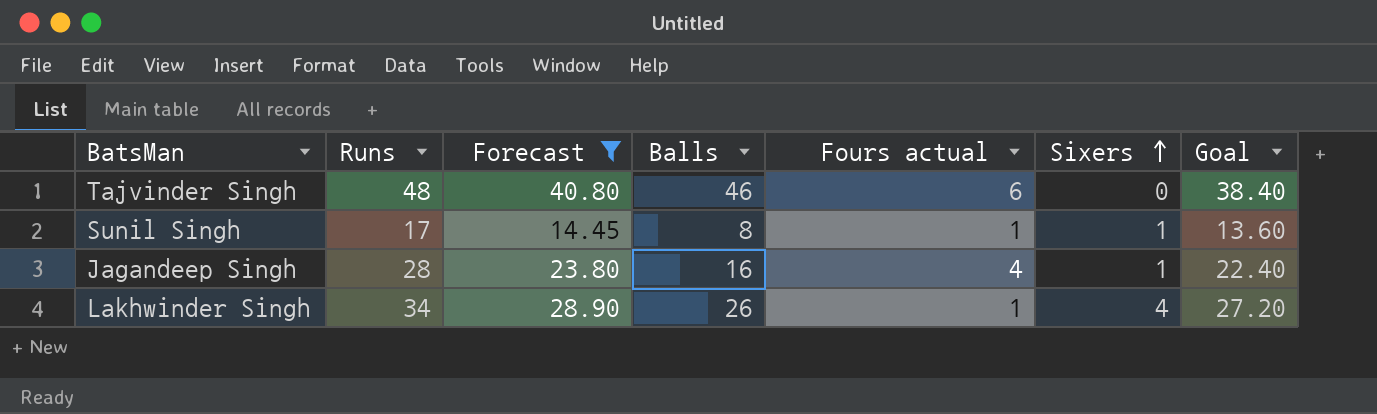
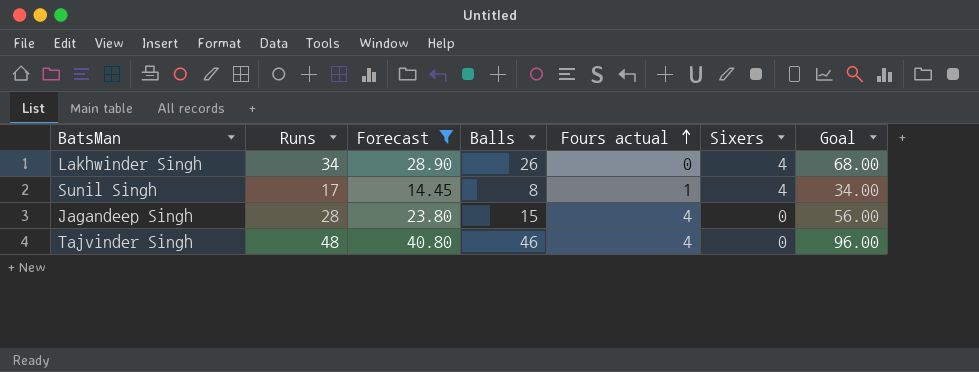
row order: Sixers ascending -> Fours actual ascending
column Goal | formula: [Runs] * 0.8 -> [Runs] * 2
Lakhwinder Singh | Fours actual: 1 -> 0
Sunil Singh | Sixers: 1 -> 4
Jagandeep Singh | Balls: 16 -> 15
Jagandeep Singh | Sixers: 1 -> 0
Tajvinder Singh | Fours actual: 6 -> 4

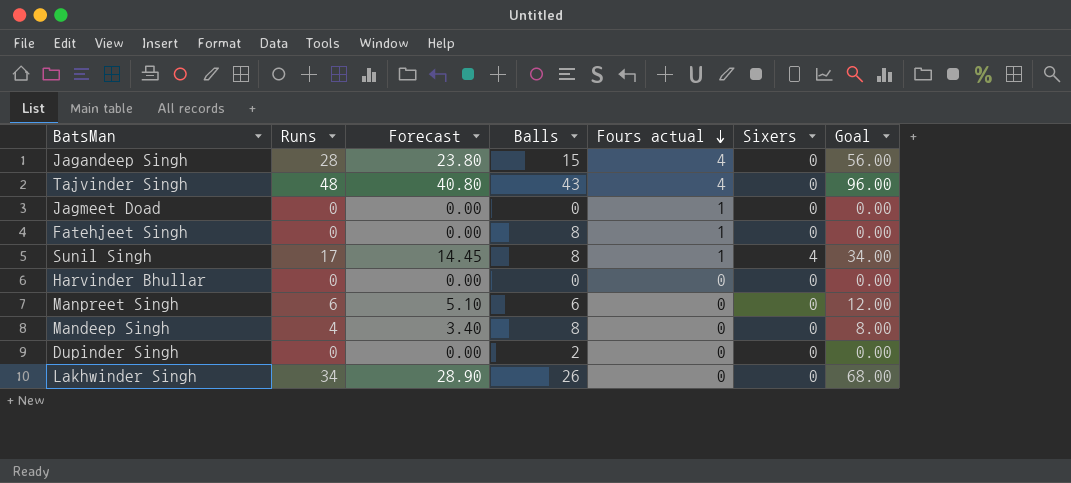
filter: Forecast >= 14.45 -> none
row order: Fours actual ascending -> Fours actual descending
Tajvinder Singh | Balls: 46 -> 43
Lakhwinder Singh | Sixers: 4 -> 0

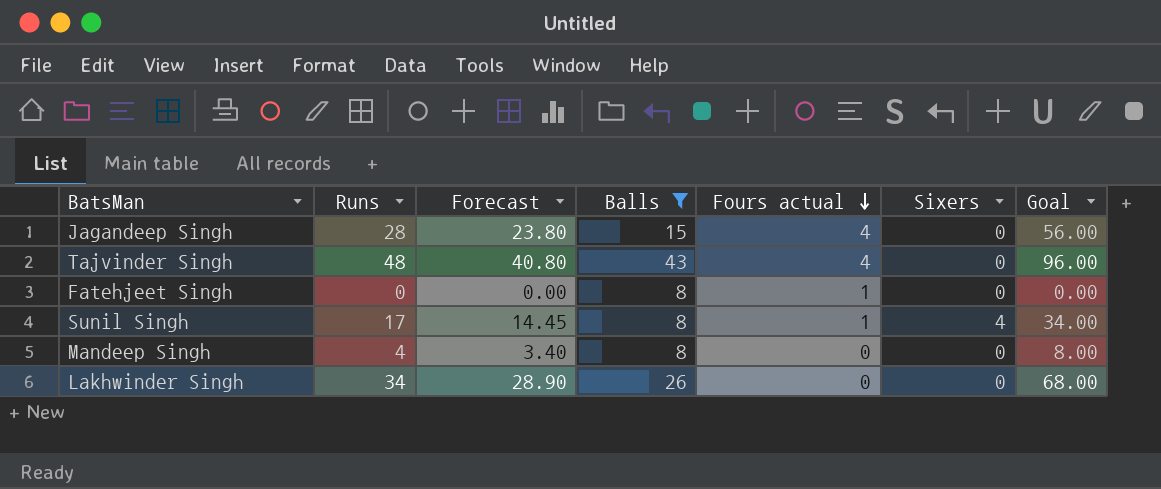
filter: none -> Balls >= 8

